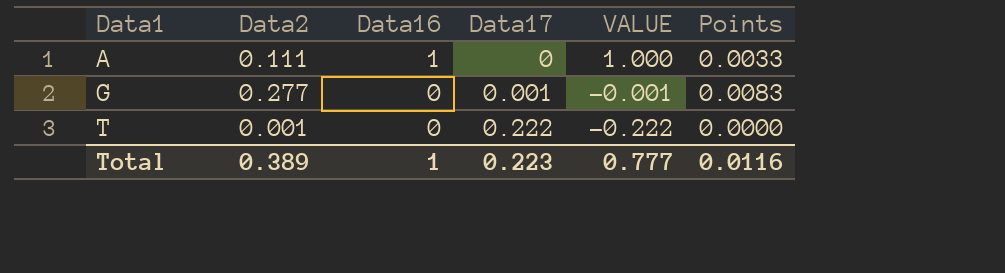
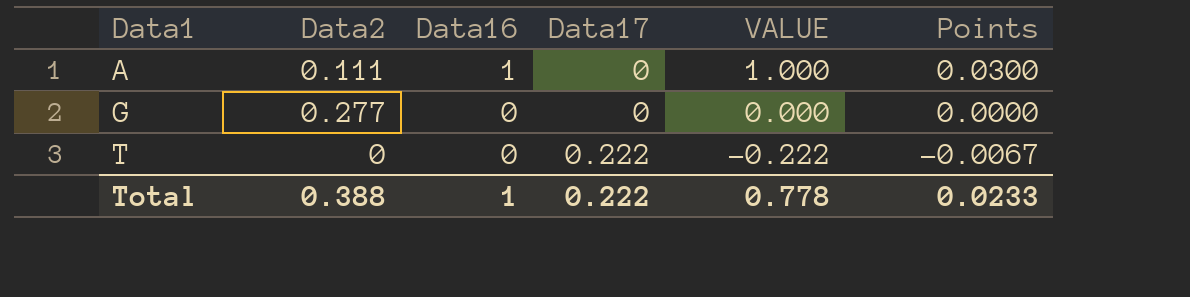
column Points | formula: [Data2] * 0.03 -> [VALUE] * 0.03
G | Data17: 0.001 -> 0
G | VALUE: -0.001 -> 0.000
T | Data2: 0.001 -> 0
Total | Data2: 0.389 -> 0.388
Total | Data17: 0.223 -> 0.222
Total | VALUE: 0.777 -> 0.778
Total | Points: 0.0116 -> 0.0233

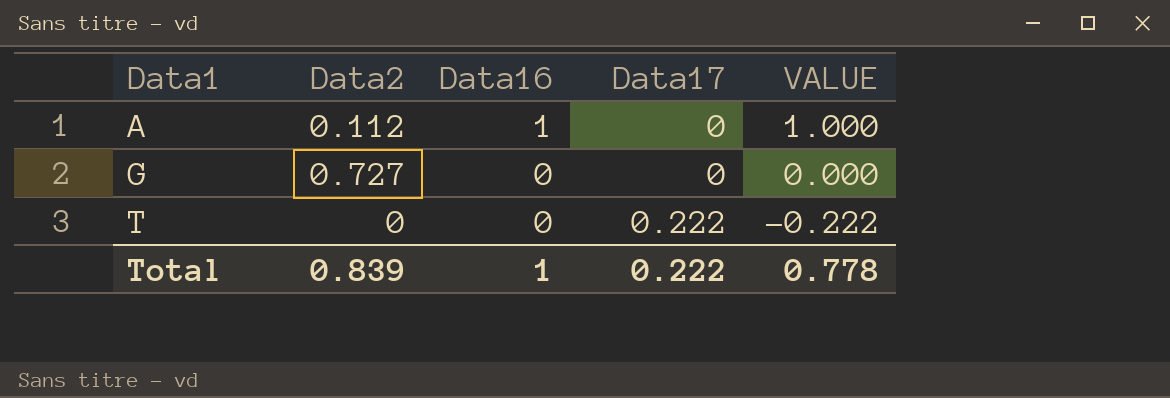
column Points | formula: [VALUE] * 0.03 -> none
A | Data2: 0.111 -> 0.112
G | Data2: 0.277 -> 0.727
Total | Data2: 0.388 -> 0.839

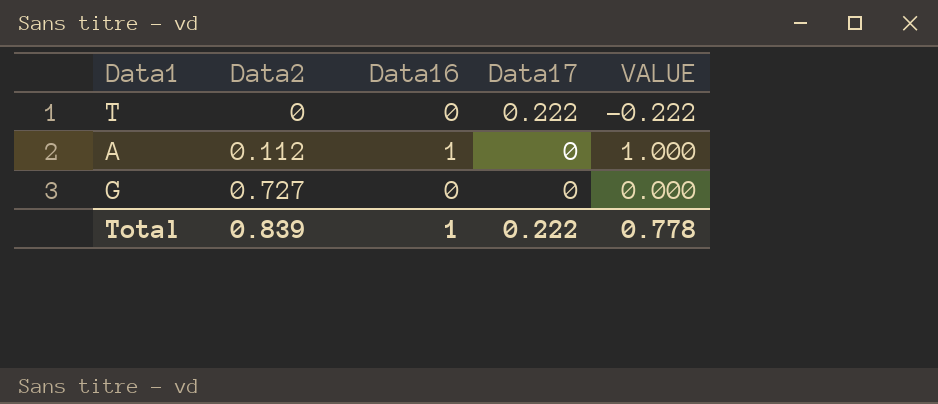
row order: Data1 ascending -> Data2 ascending

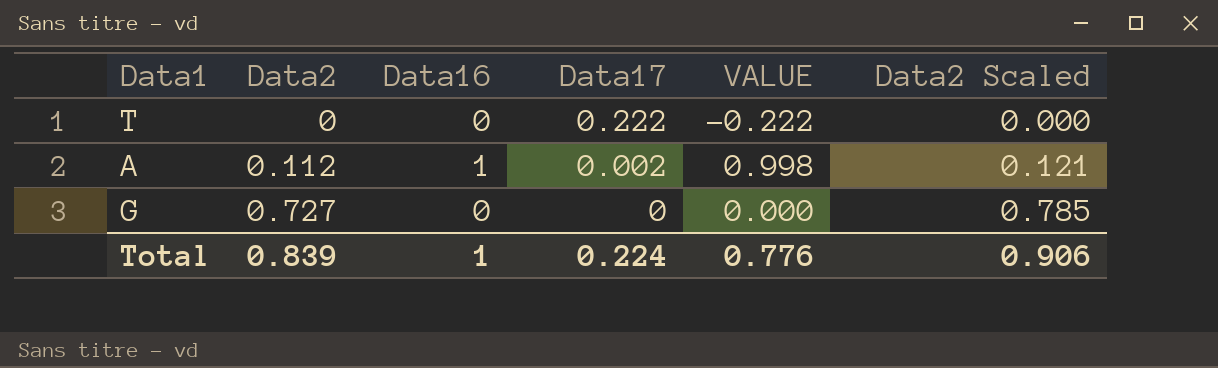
column Data2 Scaled | formula: none -> [Data2] * 1.08
A | Data17: 0 -> 0.002
A | VALUE: 1.000 -> 0.998
Total | Data17: 0.222 -> 0.224
Total | VALUE: 0.778 -> 0.776

